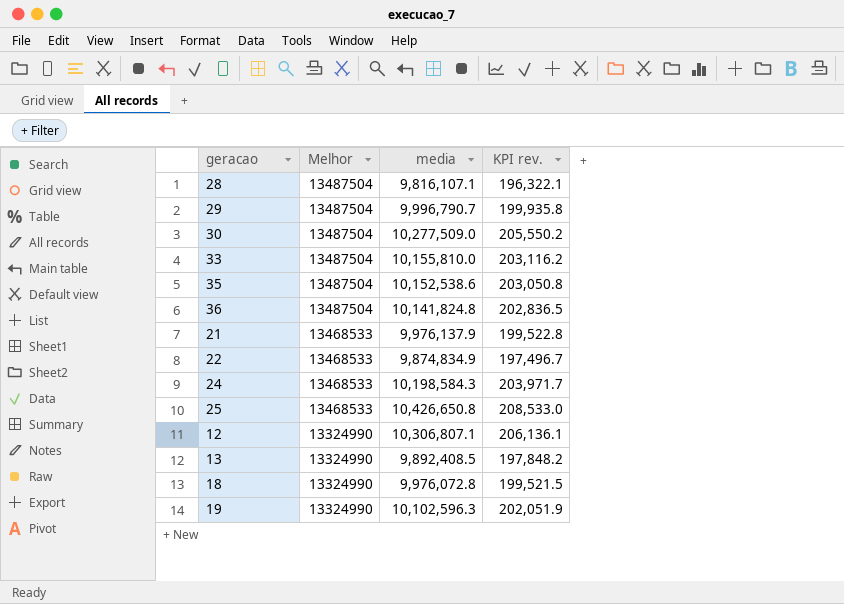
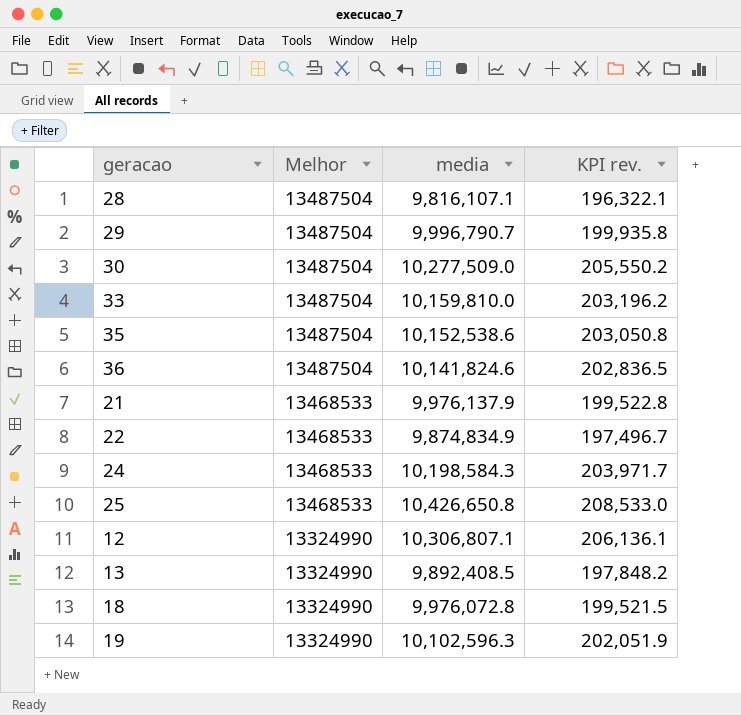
33 | media: 10,155,810.0 -> 10,159,810.0
33 | KPI rev.: 203,116.2 -> 203,196.2
36 | media: 10,141,824.8 -> 10,141,824.6

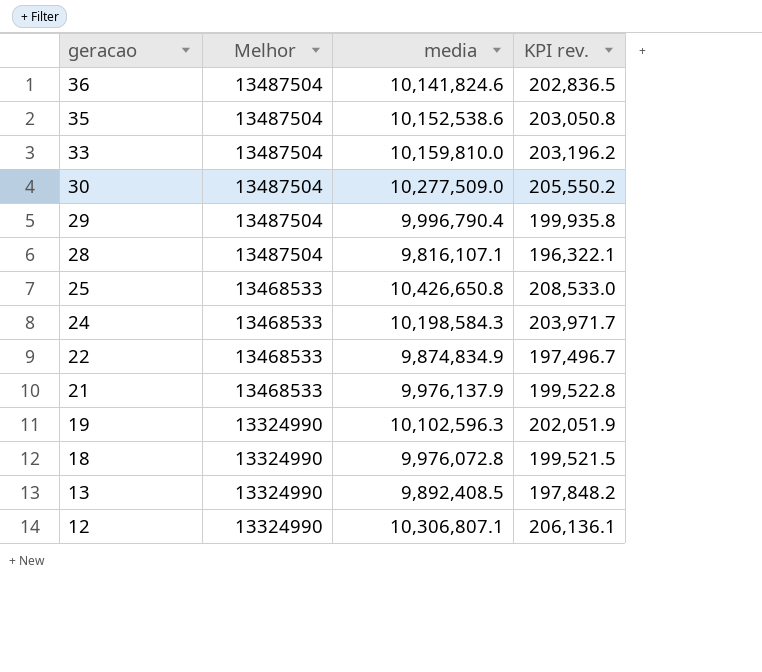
row order: Melhor descending -> geracao descending
29 | media: 9,996,790.7 -> 9,996,790.4

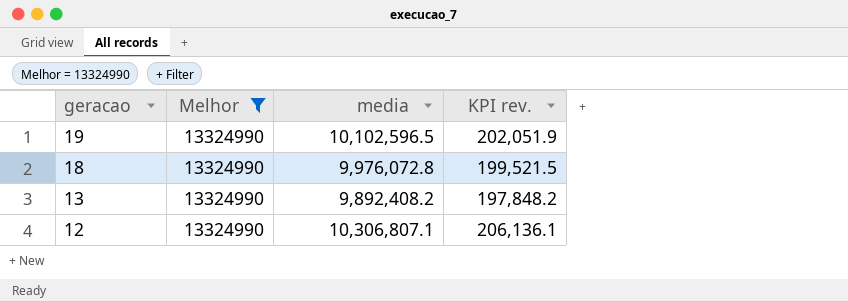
filter: none -> Melhor = 13324990
19 | media: 10,102,596.3 -> 10,102,596.5
13 | media: 9,892,408.5 -> 9,892,408.2

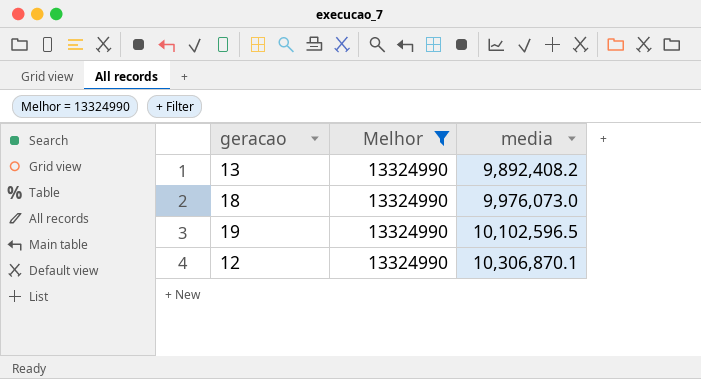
row order: geracao descending -> media ascending
column KPI rev. | formula: [media] * 0.02 -> none
18 | media: 9,976,072.8 -> 9,976,073.0
12 | media: 10,306,807.1 -> 10,306,870.1

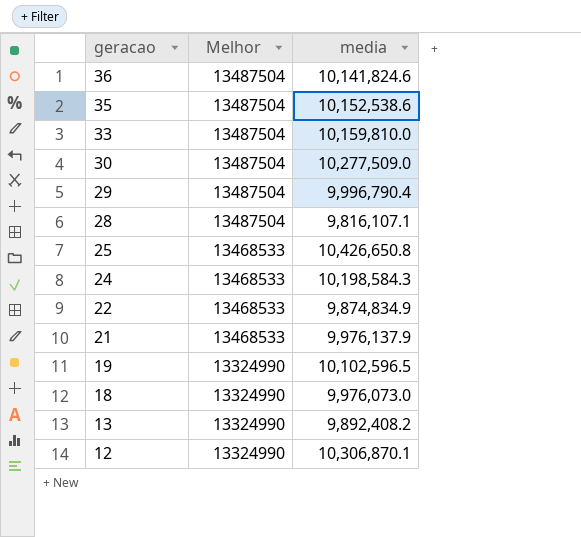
filter: Melhor = 13324990 -> none
row order: media ascending -> geracao descending

